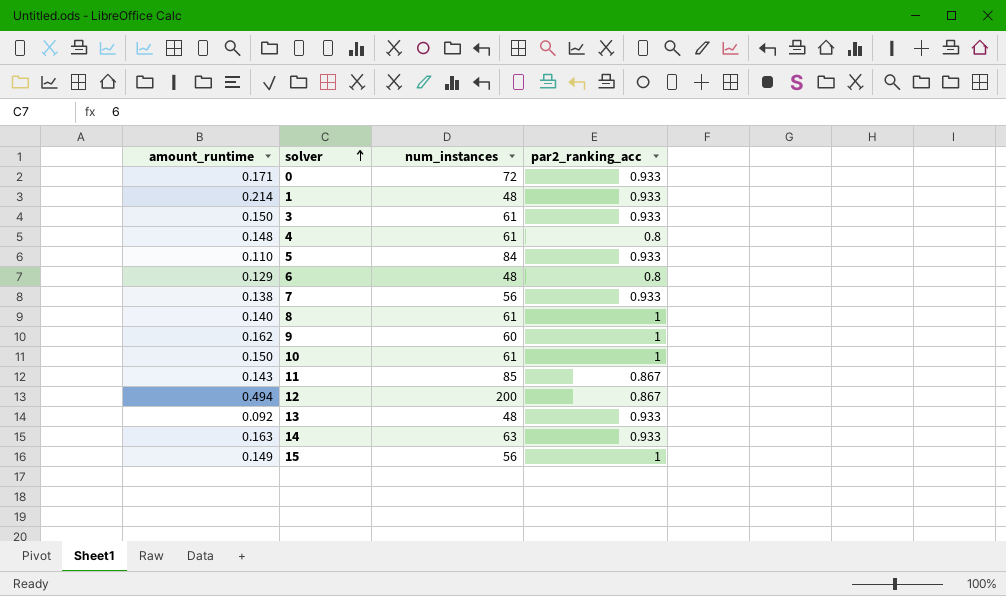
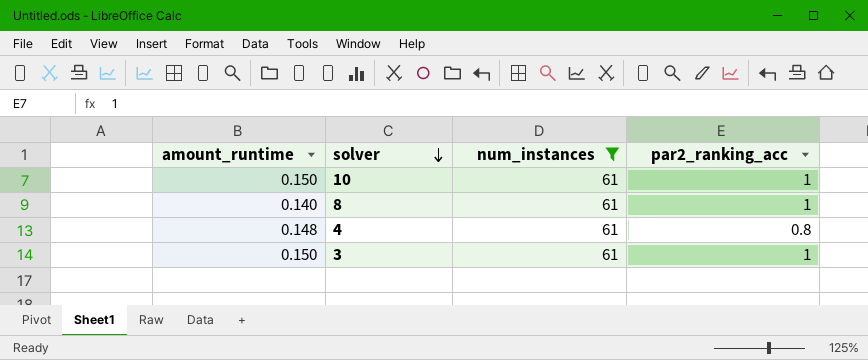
filter: none -> num_instances = 61
row order: solver ascending -> solver descending
3 | par2_ranking_acc: 0.933 -> 1

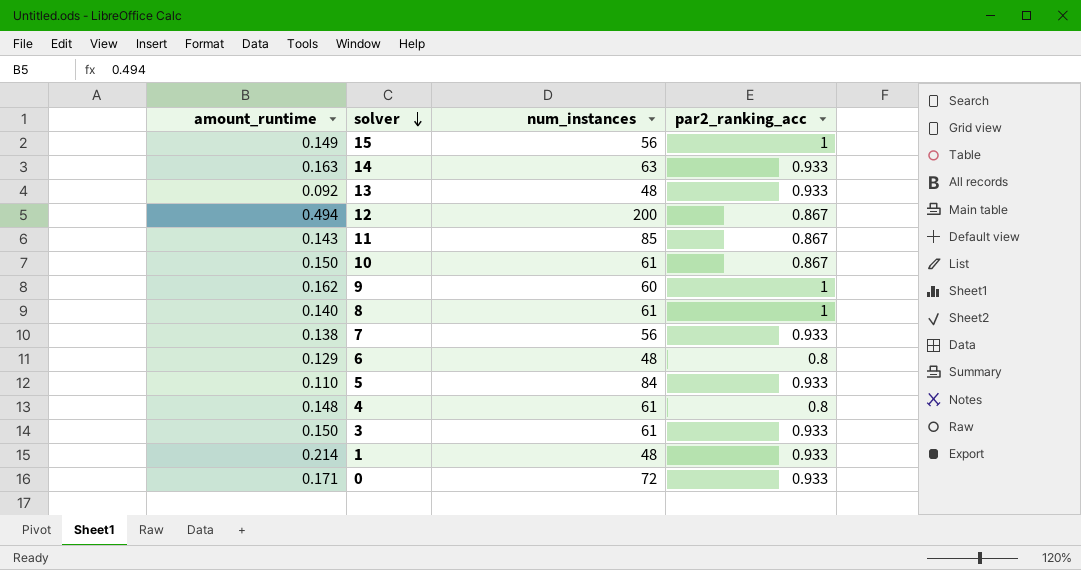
filter: num_instances = 61 -> none
10 | par2_ranking_acc: 1 -> 0.867
3 | par2_ranking_acc: 1 -> 0.933

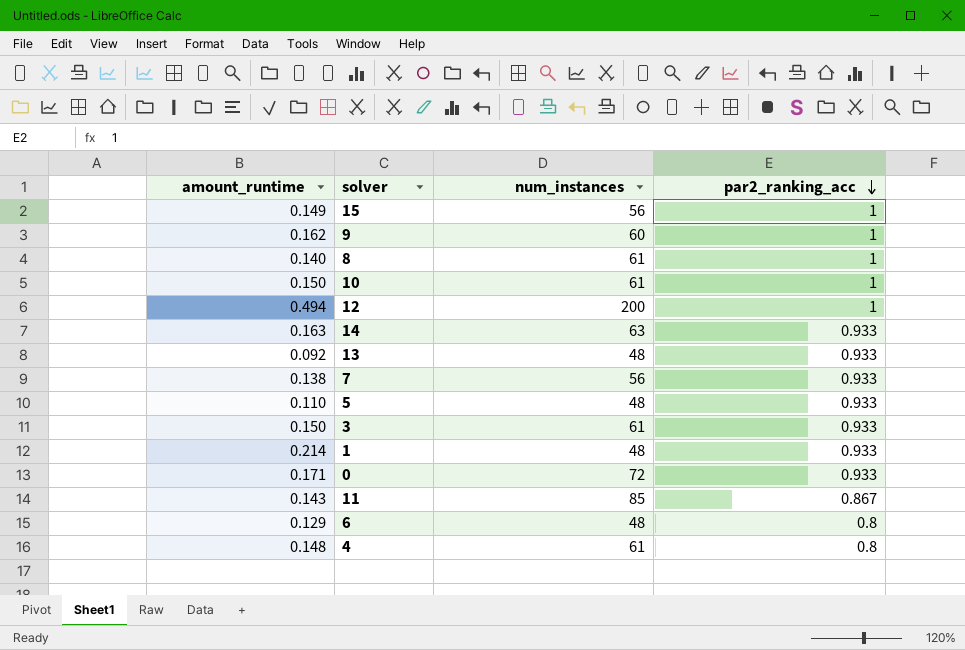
row order: solver descending -> par2_ranking_acc descending
10 | par2_ranking_acc: 0.867 -> 1
12 | par2_ranking_acc: 0.867 -> 1
5 | num_instances: 84 -> 48

